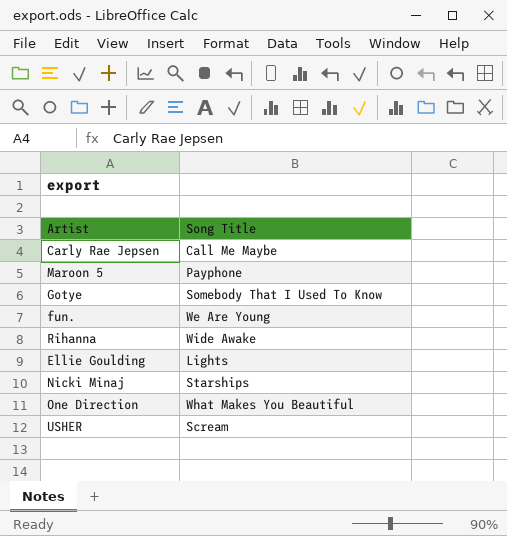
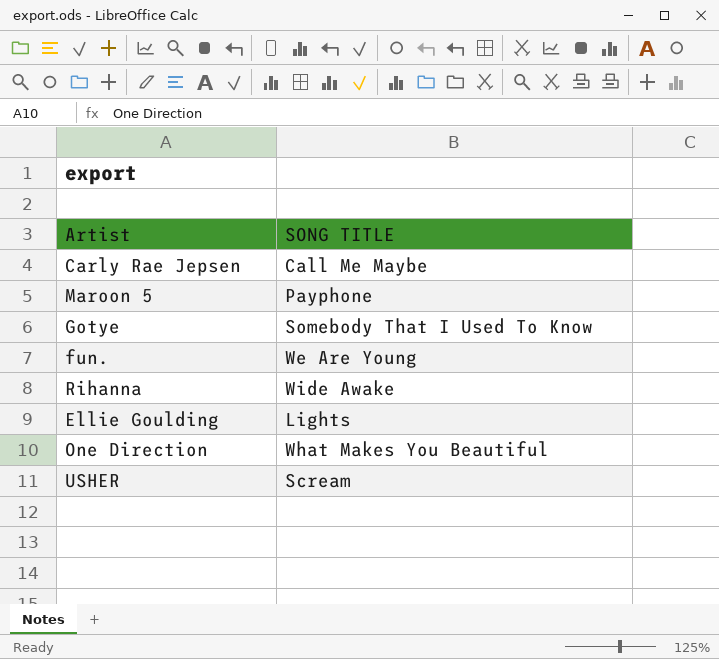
column name: Song Title -> SONG TITLE
row Nicki Minaj: Starships -> none

